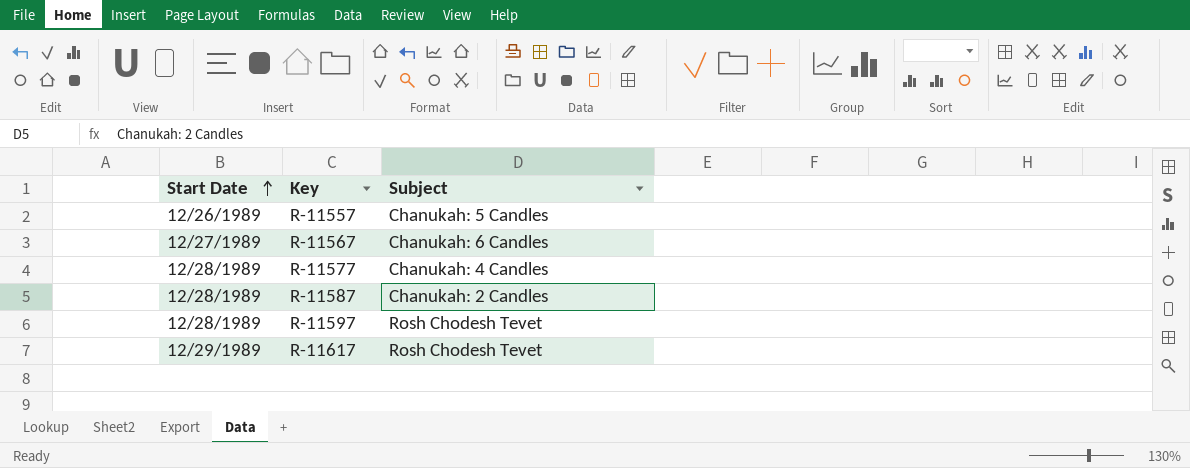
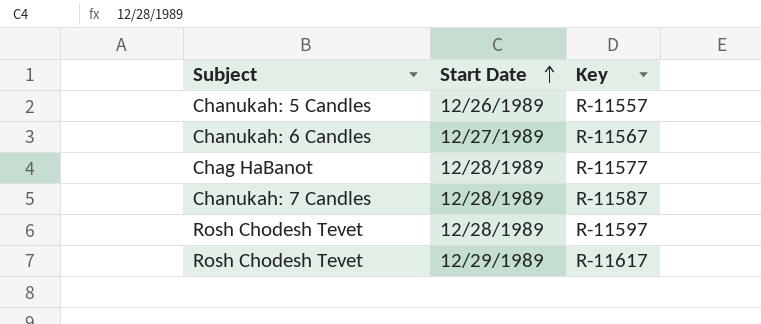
column Subject | position: 3 -> 1
R-11577 | Subject: Chanukah: 4 Candles -> Chag HaBanot
R-11587 | Subject: Chanukah: 2 Candles -> Chanukah: 7 Candles

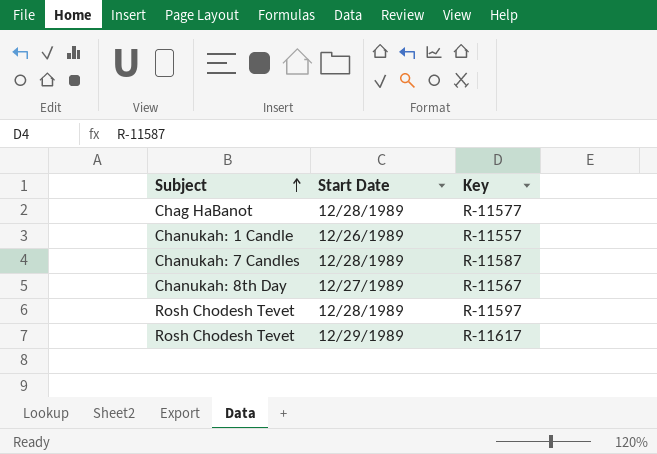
row order: Start Date ascending -> Subject ascending
R-11557 | Subject: Chanukah: 5 Candles -> Chanukah: 1 Candle
R-11567 | Subject: Chanukah: 6 Candles -> Chanukah: 8th Day

